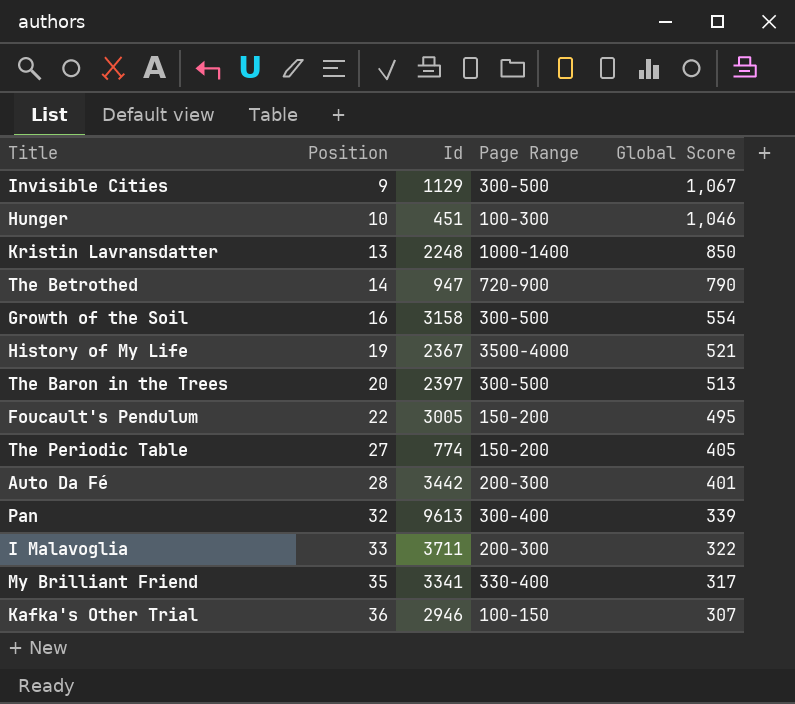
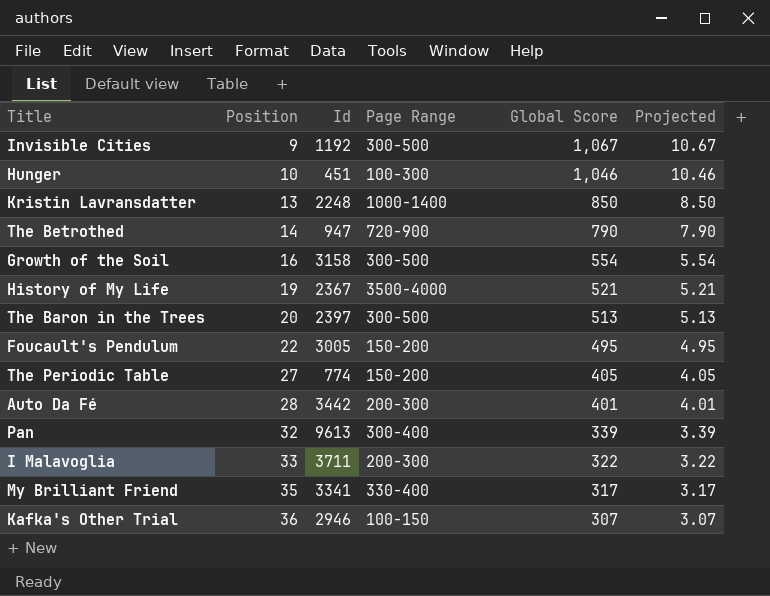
column Projected | formula: none -> [Global Score] * 0.01
Invisible Cities | Id: 1129 -> 1192

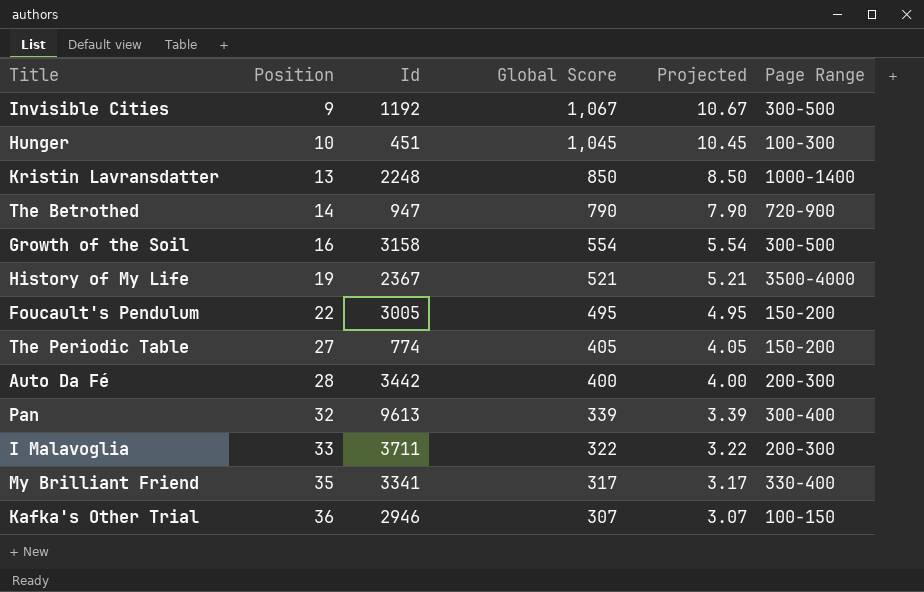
column Page Range | position: 4 -> 6
row The Baron in the Trees: 20 | 2397 | 300-500 | 513 | 5.13 -> none
Hunger | Global Score: 1,046 -> 1,045
Hunger | Projected: 10.46 -> 10.45
Auto Da Fé | Global Score: 401 -> 400
Auto Da Fé | Projected: 4.01 -> 4.00

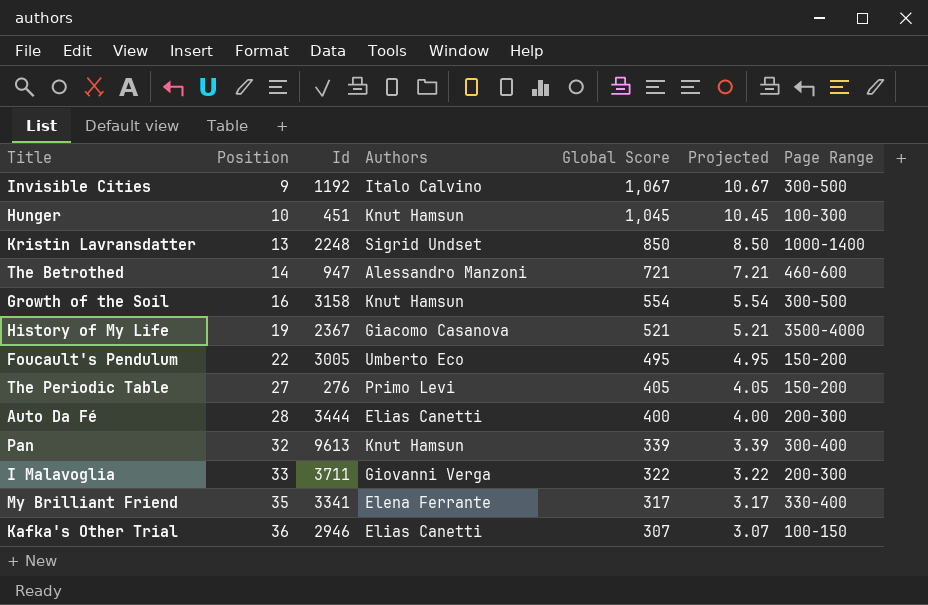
column Authors | position: none -> 4
The Betrothed | Global Score: 790 -> 721
The Betrothed | Projected: 7.90 -> 7.21
The Betrothed | Page Range: 720-900 -> 460-600
The Periodic Table | Id: 774 -> 276
Auto Da Fé | Id: 3442 -> 3444

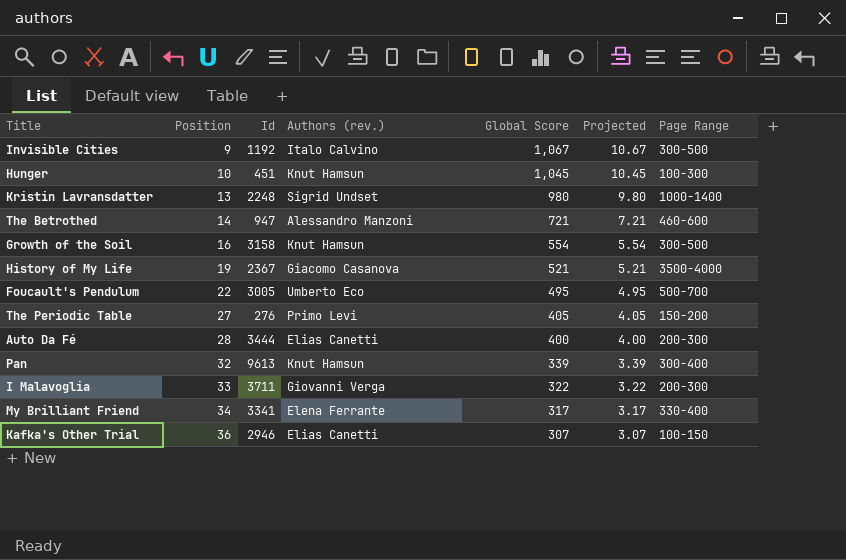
column name: Authors -> Authors (rev.)
Kristin Lavransdatter | Global Score: 850 -> 980
Kristin Lavransdatter | Projected: 8.50 -> 9.80
Foucault's Pendulum | Page Range: 150-200 -> 500-700
My Brilliant Friend | Position: 35 -> 34

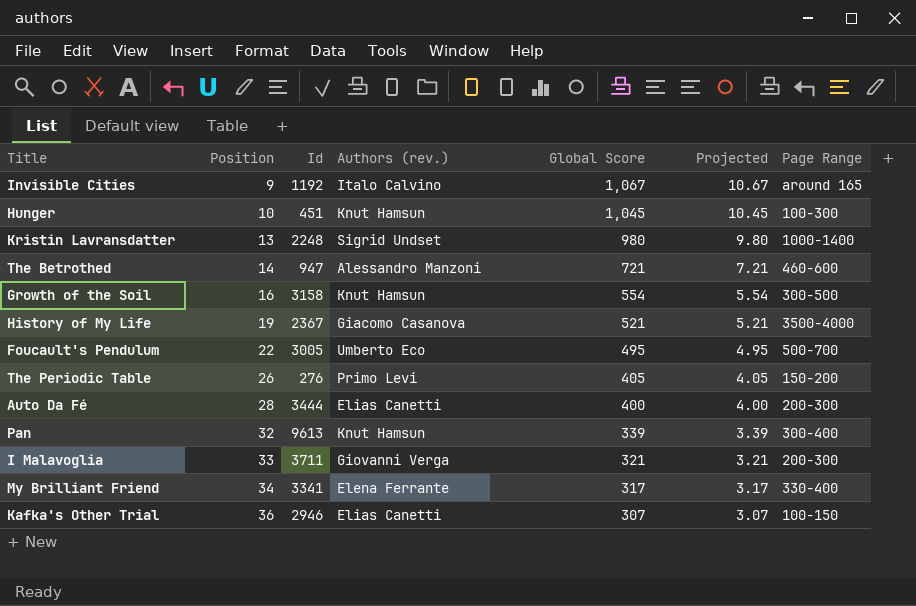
Invisible Cities | Page Range: 300-500 -> around 165
The Periodic Table | Position: 27 -> 26
I Malavoglia | Global Score: 322 -> 321
I Malavoglia | Projected: 3.22 -> 3.21

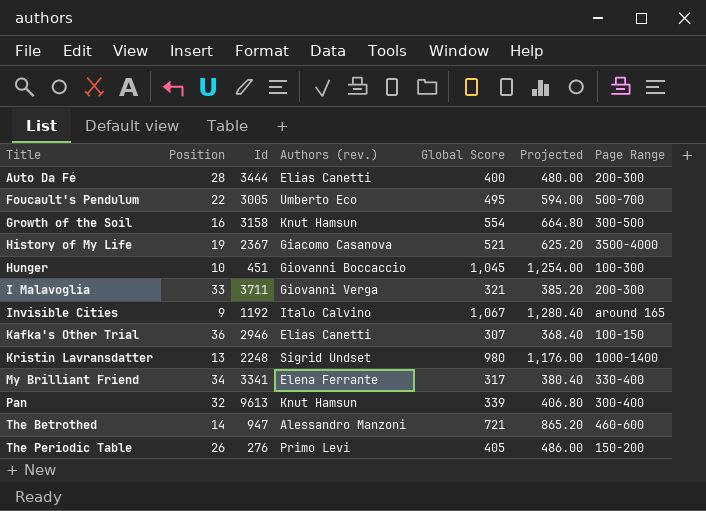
row order: Position ascending -> Title ascending
column Projected | formula: [Global Score] * 0.01 -> [Global Score] * 1.2
Hunger | Authors (rev.): Knut Hamsun -> Giovanni Boccaccio

